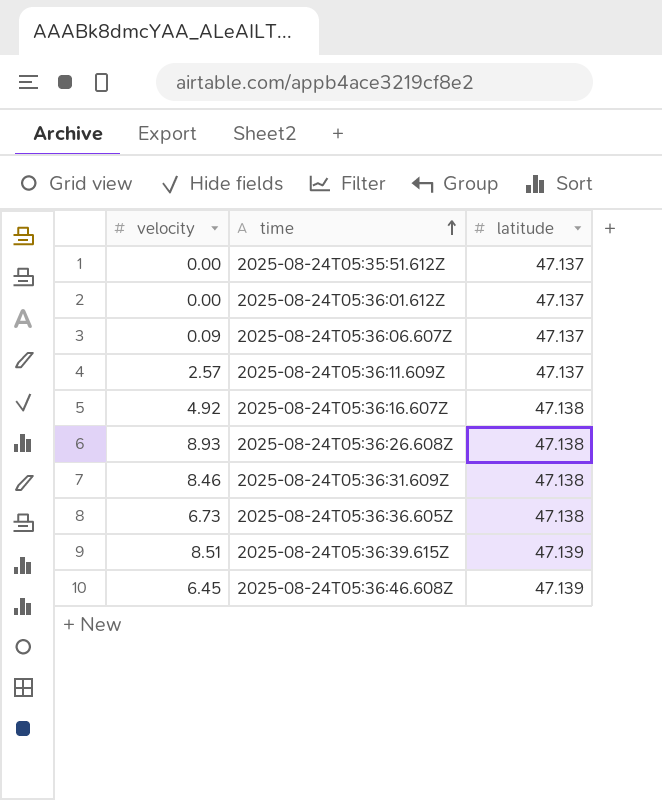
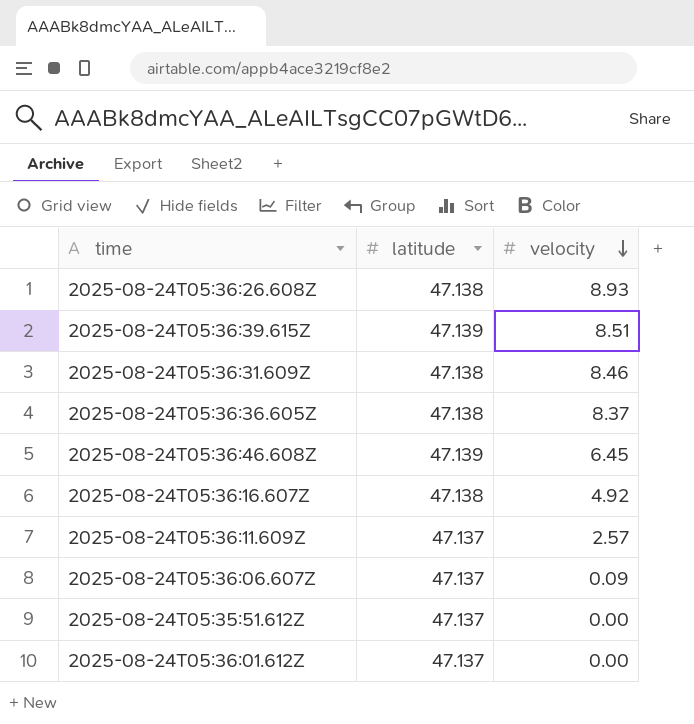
row order: time ascending -> velocity descending
column velocity | position: 1 -> 3
2025-08-24T05:36:36.605Z | velocity: 6.73 -> 8.37

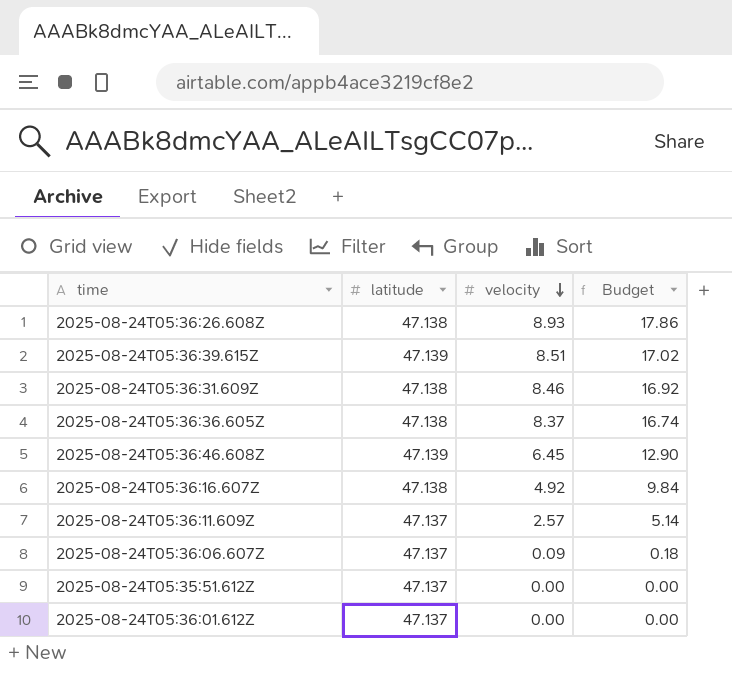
column Budget | formula: none -> [velocity] * 2

